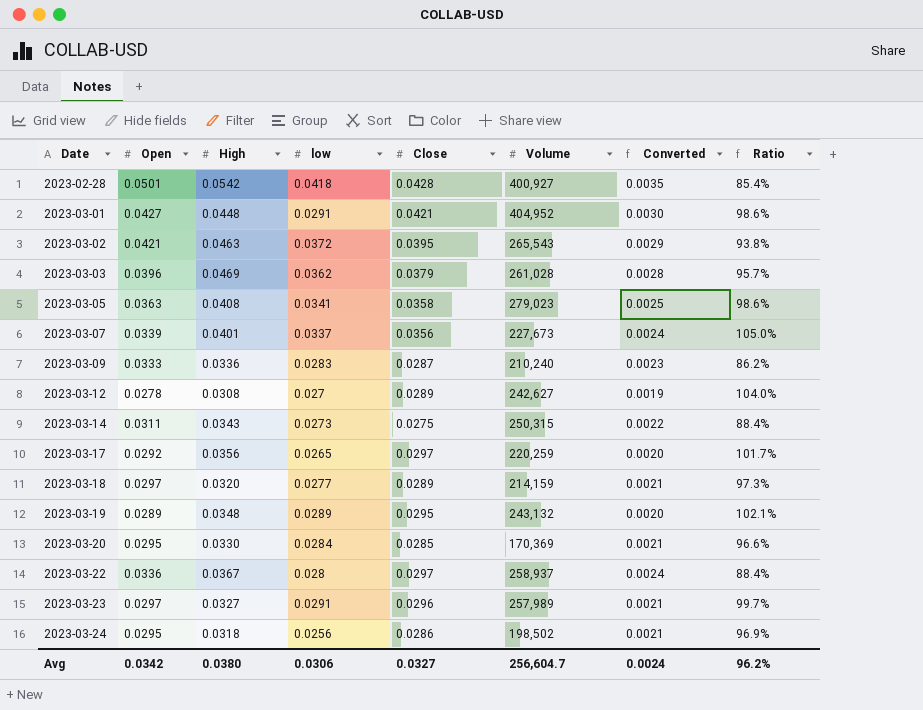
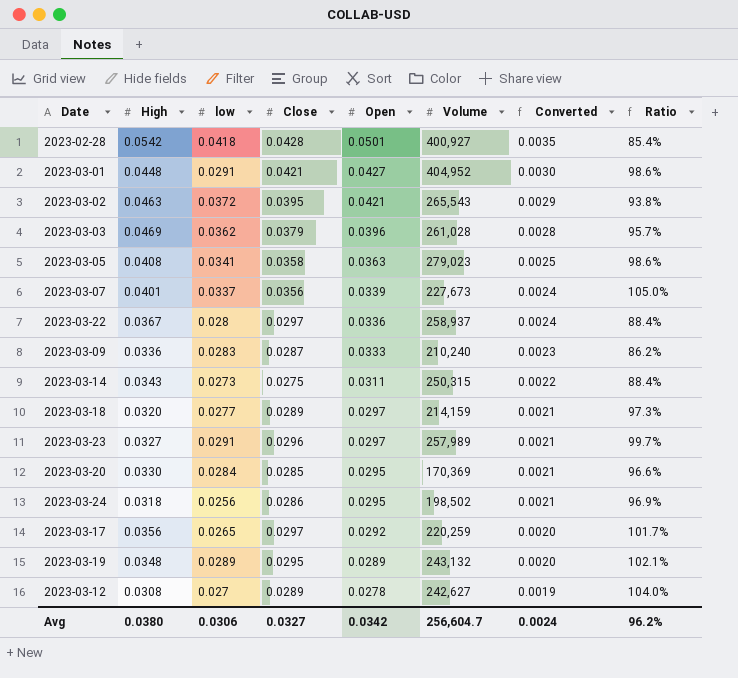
row order: Date ascending -> Open descending
column Open | position: 2 -> 5

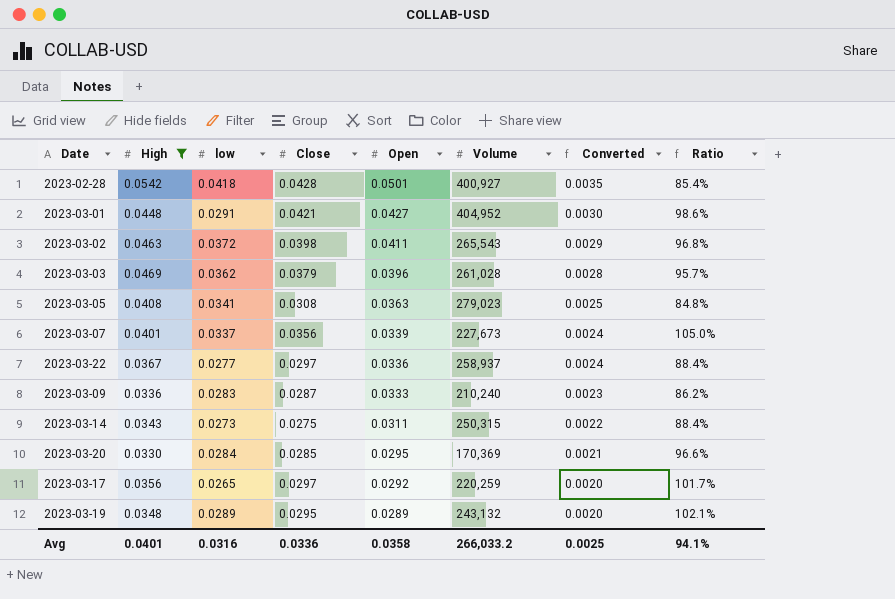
filter: none -> High >= 0.0330
2023-03-02 | Close: 0.0395 -> 0.0398
2023-03-02 | Open: 0.0421 -> 0.0411
2023-03-02 | Ratio: 93.8% -> 96.8%
2023-03-05 | Close: 0.0358 -> 0.0308
2023-03-05 | Ratio: 98.6% -> 84.8%
2023-03-22 | low: 0.028 -> 0.0277
Avg | High: 0.0380 -> 0.0401
Avg | low: 0.0306 -> 0.0316
Avg | Close: 0.0327 -> 0.0336
Avg | Open: 0.0342 -> 0.0358
Avg | Volume: 256,604.7 -> 266,033.2
Avg | Converted: 0.0024 -> 0.0025
Avg | Ratio: 96.2% -> 94.1%

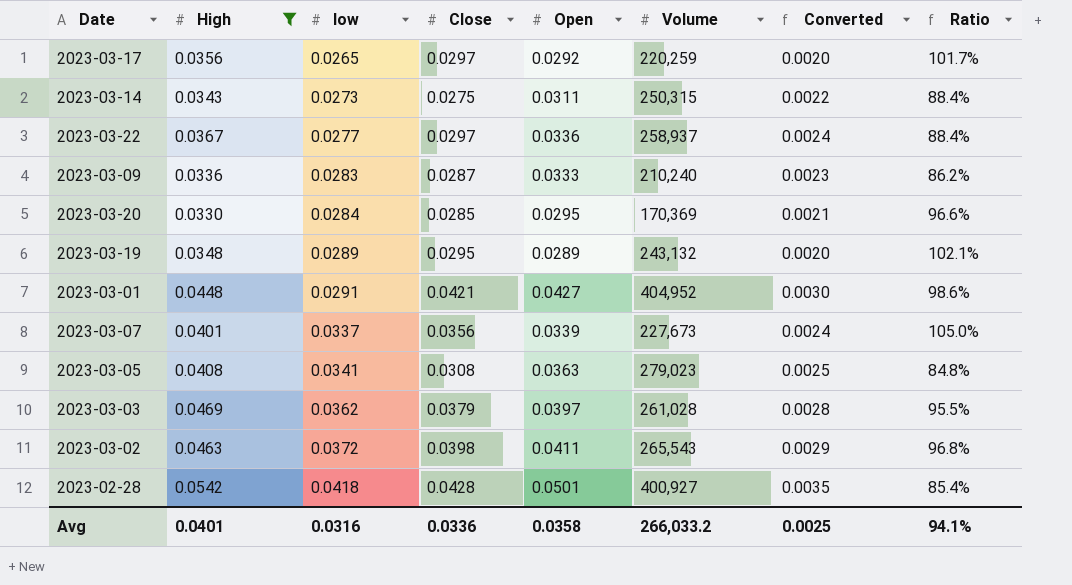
row order: Open descending -> low ascending
2023-03-03 | Open: 0.0396 -> 0.0397
2023-03-03 | Ratio: 95.7% -> 95.5%

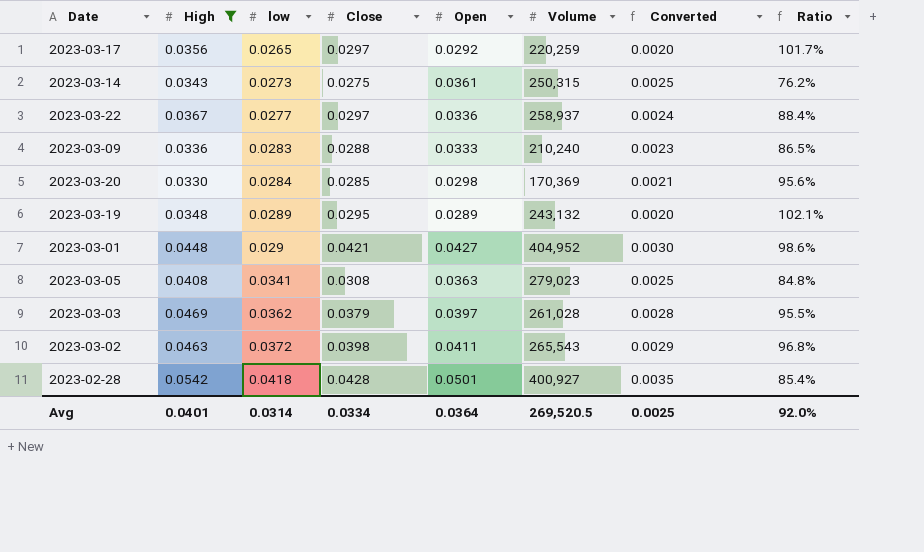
row 2023-03-07: 0.0401 | 0.0337 | 0.0356 | 0.0339 | 227,673 | 0.0024 | 105.0% -> none
2023-03-14 | Open: 0.0311 -> 0.0361
2023-03-14 | Converted: 0.0022 -> 0.0025
2023-03-14 | Ratio: 88.4% -> 76.2%
2023-03-09 | Close: 0.0287 -> 0.0288
2023-03-09 | Ratio: 86.2% -> 86.5%
2023-03-20 | Open: 0.0295 -> 0.0298
2023-03-20 | Ratio: 96.6% -> 95.6%
2023-03-01 | low: 0.0291 -> 0.029
Avg | low: 0.0316 -> 0.0314
Avg | Close: 0.0336 -> 0.0334
Avg | Open: 0.0358 -> 0.0364
Avg | Volume: 266,033.2 -> 269,520.5
Avg | Ratio: 94.1% -> 92.0%

